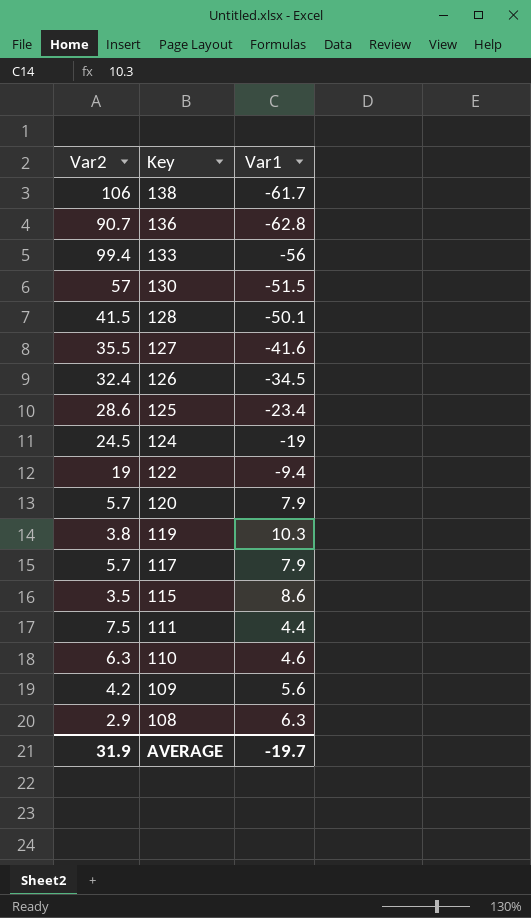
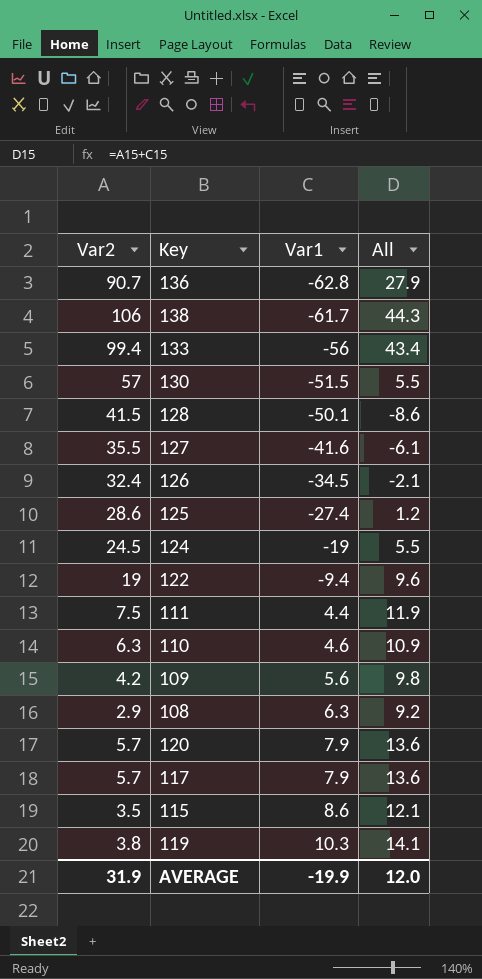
row order: Key descending -> Var1 ascending
column All | formula: none -> [Var2] + [Var1]
125 | Var1: -23.4 -> -27.4
AVERAGE | Var1: -19.7 -> -19.9

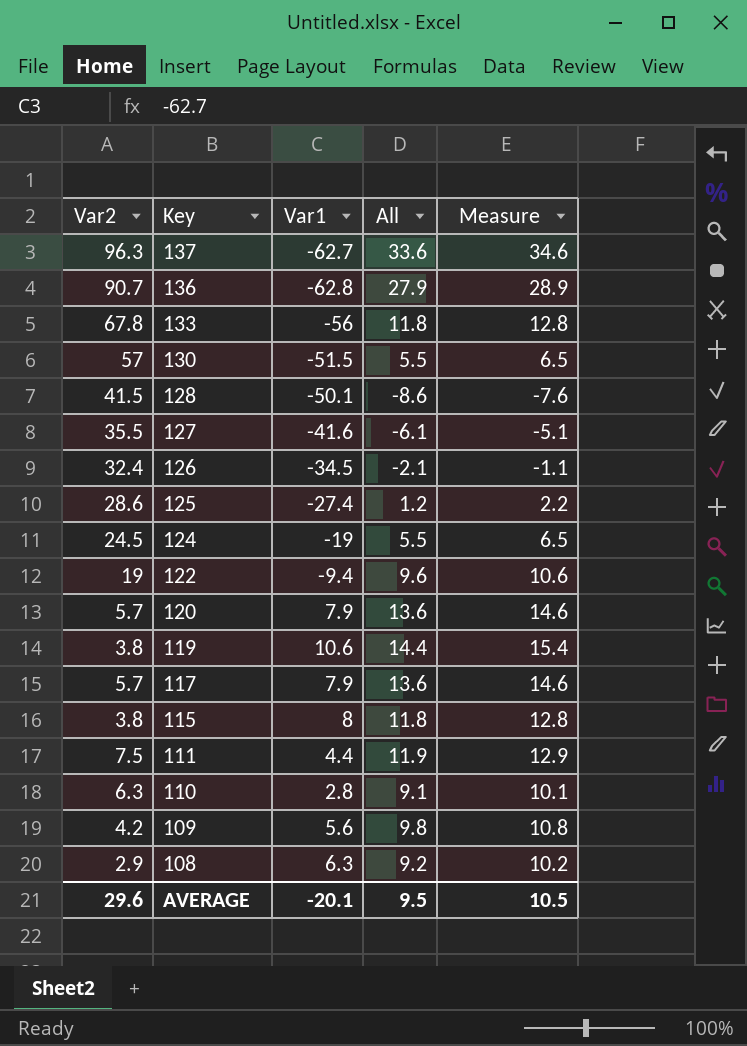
row order: Var1 ascending -> Key descending
column Measure | formula: none -> [All] + 1
row 138: 106 | -61.7 | 44.3 -> none
row 137: none -> 96.3 | -62.7 | 33.6 | 34.6
133 | Var2: 99.4 -> 67.8
133 | All: 43.4 -> 11.8
119 | Var1: 10.3 -> 10.6
119 | All: 14.1 -> 14.4
115 | Var2: 3.5 -> 3.8
115 | Var1: 8.6 -> 8
115 | All: 12.1 -> 11.8
110 | Var1: 4.6 -> 2.8
110 | All: 10.9 -> 9.1
AVERAGE | Var2: 31.9 -> 29.6
AVERAGE | Var1: -19.9 -> -20.1
AVERAGE | All: 12.0 -> 9.5

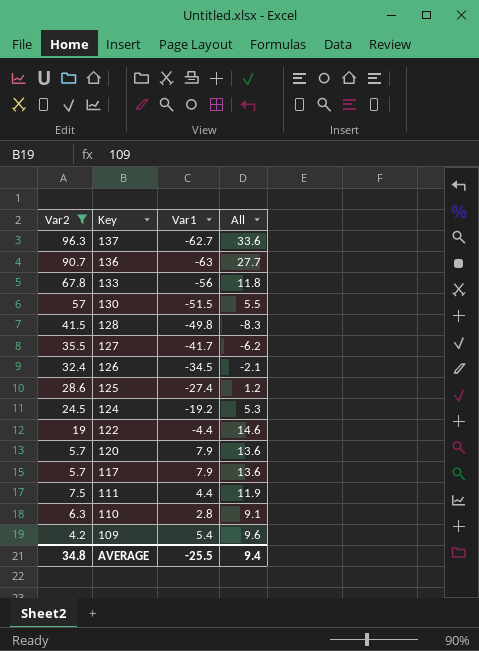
filter: none -> Var2 >= 4.2
column Measure | formula: [All] + 1 -> none
136 | Var1: -62.8 -> -63
136 | All: 27.9 -> 27.7
128 | Var1: -50.1 -> -49.8
128 | All: -8.6 -> -8.3
127 | Var1: -41.6 -> -41.7
127 | All: -6.1 -> -6.2
124 | Var1: -19 -> -19.2
124 | All: 5.5 -> 5.3
122 | Var1: -9.4 -> -4.4
122 | All: 9.6 -> 14.6
109 | Var1: 5.6 -> 5.4
109 | All: 9.8 -> 9.6
AVERAGE | Var2: 29.6 -> 34.8
AVERAGE | Var1: -20.1 -> -25.5
AVERAGE | All: 9.5 -> 9.4

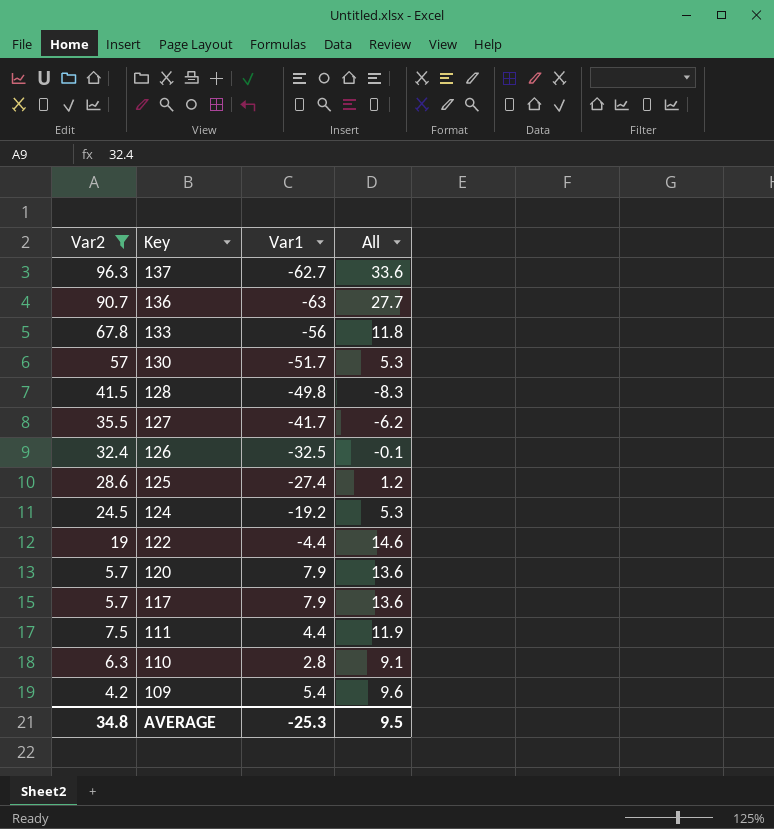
130 | Var1: -51.5 -> -51.7
130 | All: 5.5 -> 5.3
126 | Var1: -34.5 -> -32.5
126 | All: -2.1 -> -0.1
AVERAGE | Var1: -25.5 -> -25.3
AVERAGE | All: 9.4 -> 9.5

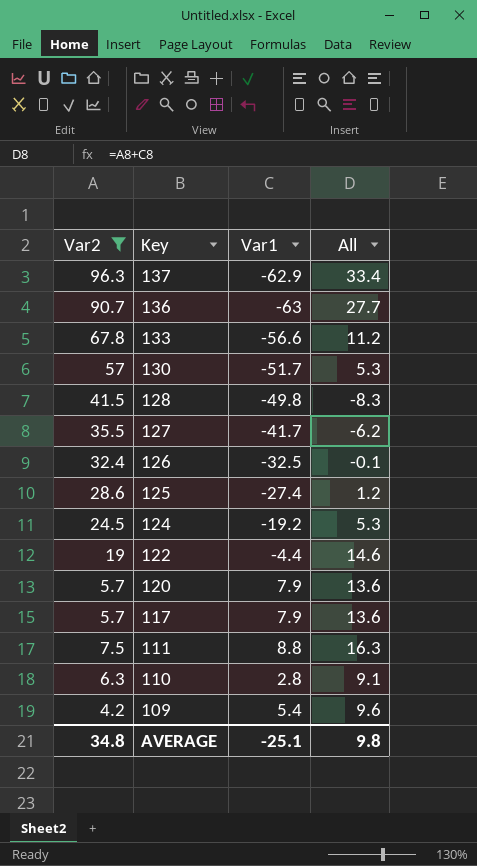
137 | Var1: -62.7 -> -62.9
137 | All: 33.6 -> 33.4
133 | Var1: -56 -> -56.6
133 | All: 11.8 -> 11.2
111 | Var1: 4.4 -> 8.8
111 | All: 11.9 -> 16.3
AVERAGE | Var1: -25.3 -> -25.1
AVERAGE | All: 9.5 -> 9.8

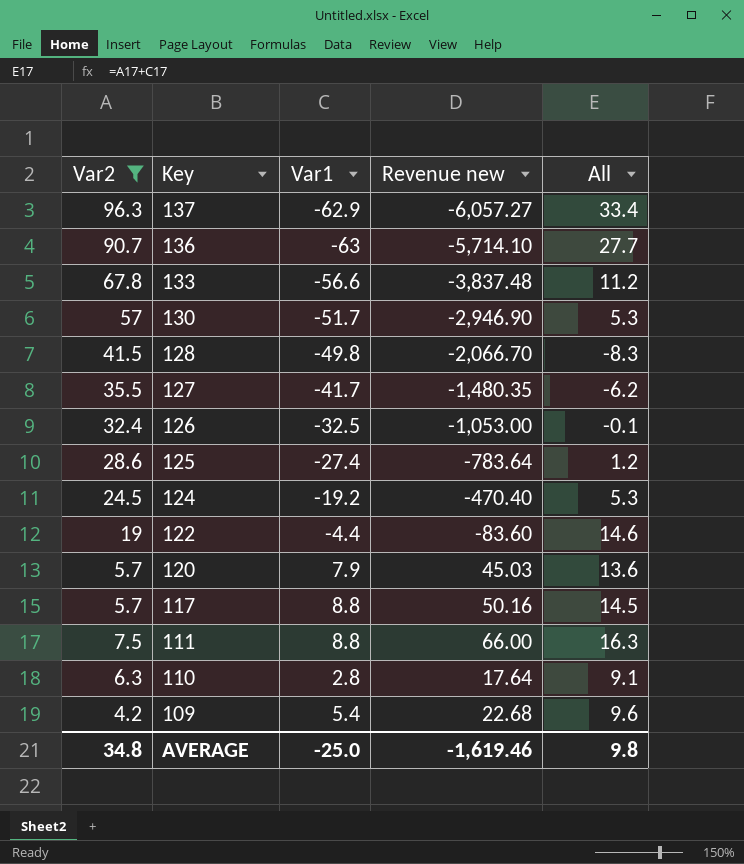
column Revenue new | formula: none -> [Var2] * [Var1]
117 | Var1: 7.9 -> 8.8
117 | All: 13.6 -> 14.5
AVERAGE | Var1: -25.1 -> -25.0

